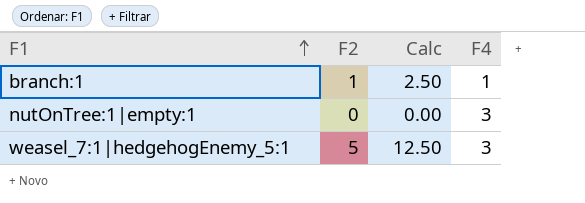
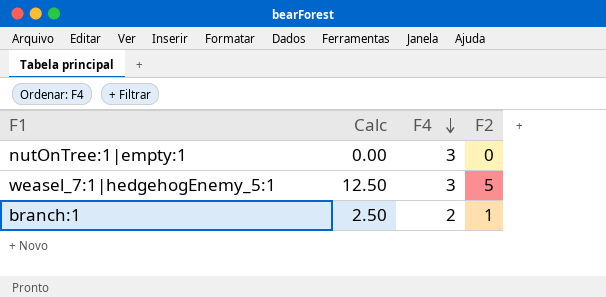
row order: F1 ascending -> F4 descending
column F2 | position: 2 -> 4
branch:1 | F4: 1 -> 2

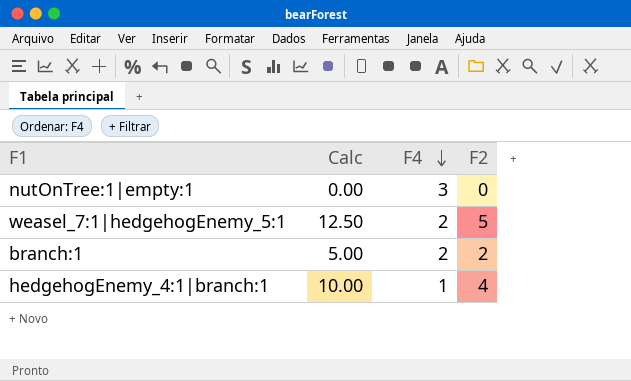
weasel_7:1|hedgehogEnemy_5:1 | F4: 3 -> 2
branch:1 | Calc: 2.50 -> 5.00
branch:1 | F2: 1 -> 2
row hedgehogEnemy_4:1|branch:1: none -> 10.00 | 1 | 4

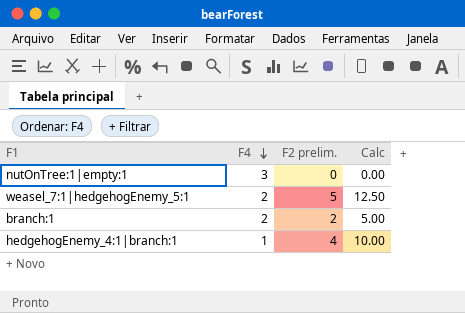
column name: F2 -> F2 prelim.
column Calc | position: 2 -> 4

